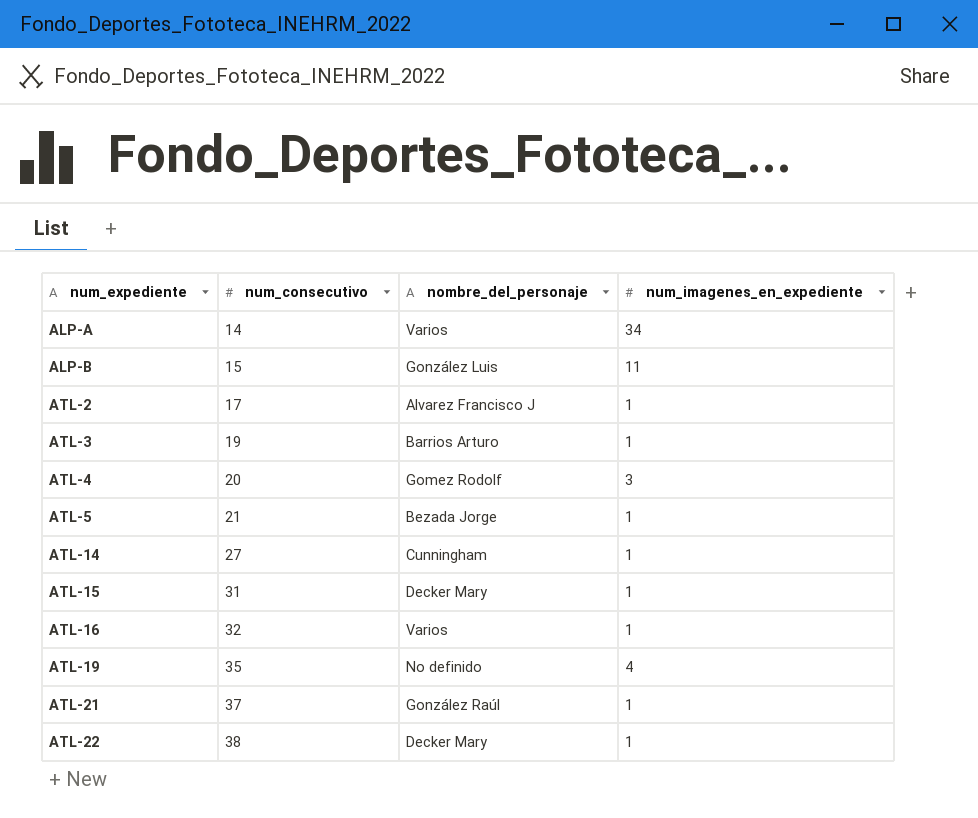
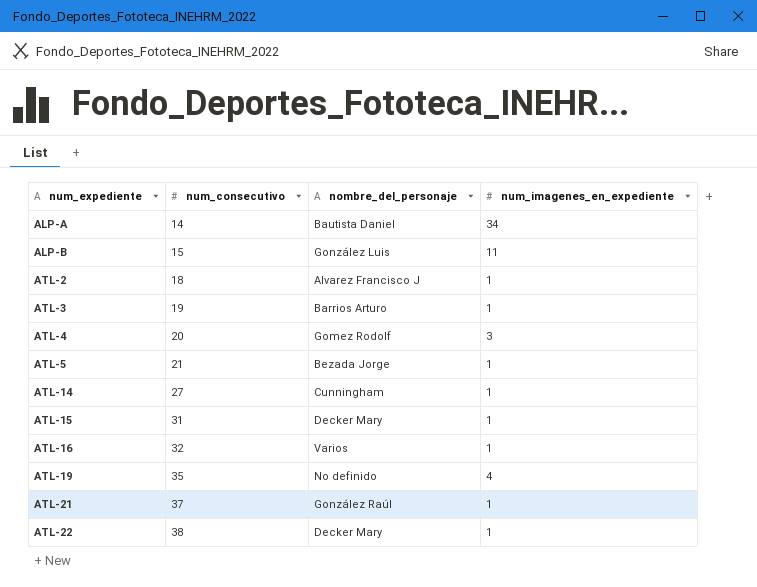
ALP-A | nombre_del_personaje: Varios -> Bautista Daniel
ATL-2 | num_consecutivo: 17 -> 18

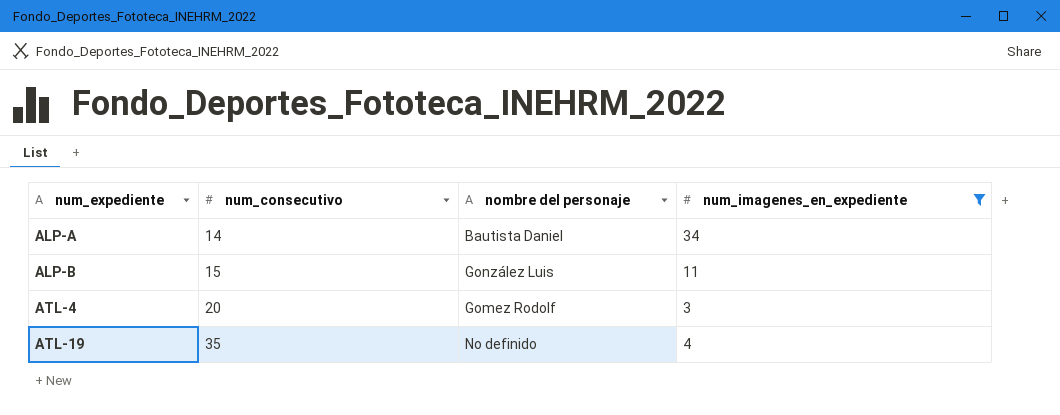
filter: none -> num_imagenes_en_expediente != 1
column name: nombre_del_personaje -> nombre del personaje

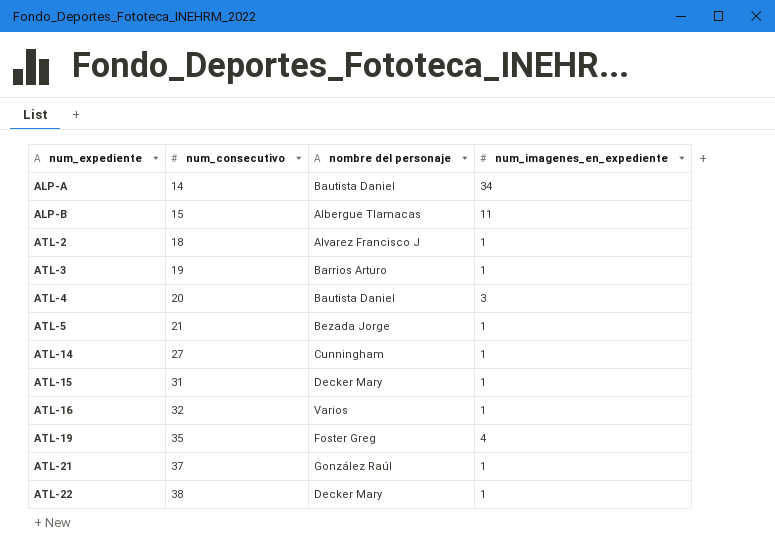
filter: num_imagenes_en_expediente != 1 -> none
ALP-B | nombre del personaje: González Luis -> Albergue Tlamacas
ATL-4 | nombre del personaje: Gomez Rodolf -> Bautista Daniel
ATL-19 | nombre del personaje: No definido -> Foster Greg

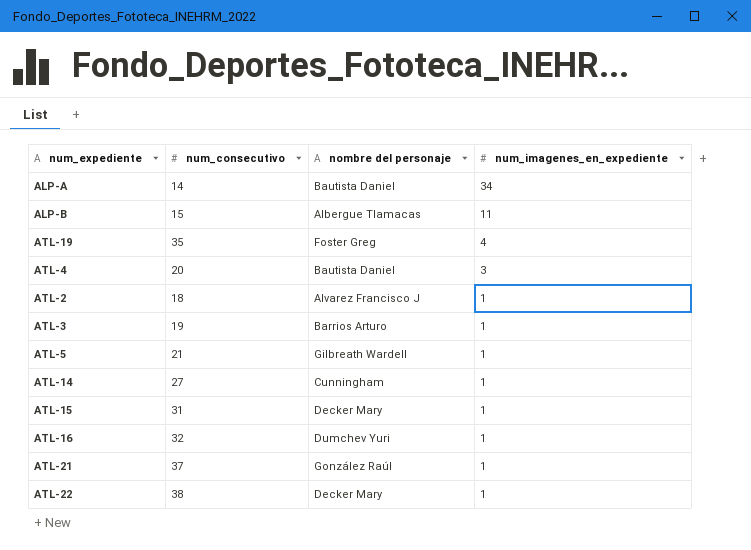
row order: num_expediente ascending -> num_imagenes_en_expediente descending
ATL-5 | nombre del personaje: Bezada Jorge -> Gilbreath Wardell
ATL-16 | nombre del personaje: Varios -> Dumchev Yuri

